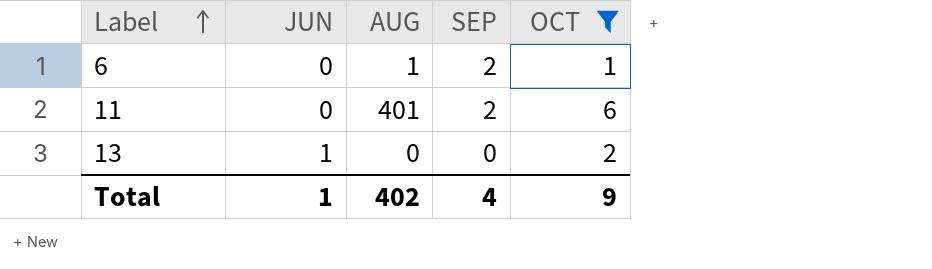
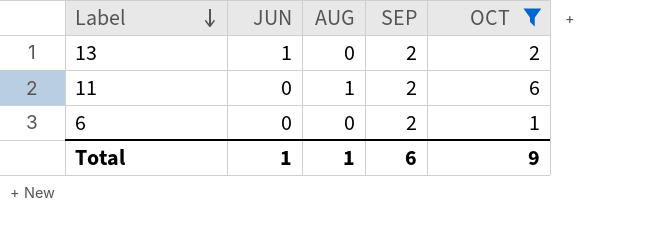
row order: Label ascending -> Label descending
13 | SEP: 0 -> 2
11 | AUG: 401 -> 1
6 | AUG: 1 -> 0
Total | AUG: 402 -> 1
Total | SEP: 4 -> 6

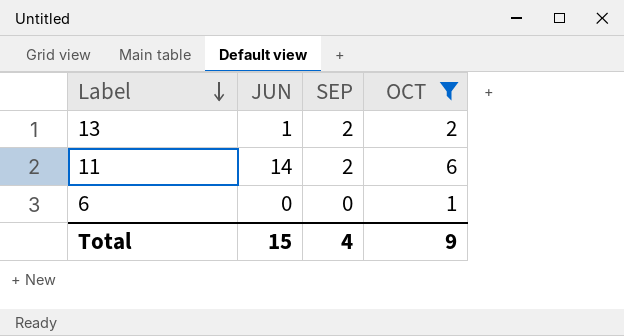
column AUG | position: 3 -> none
11 | JUN: 0 -> 14
6 | SEP: 2 -> 0
Total | JUN: 1 -> 15
Total | SEP: 6 -> 4

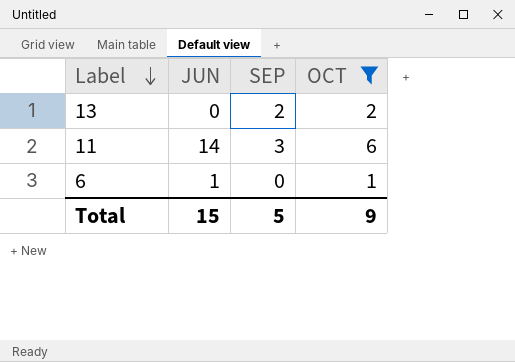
13 | JUN: 1 -> 0
11 | SEP: 2 -> 3
6 | JUN: 0 -> 1
Total | SEP: 4 -> 5

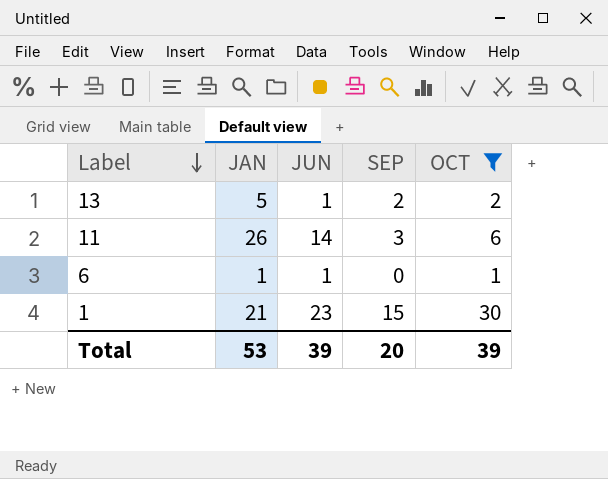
column JAN | position: none -> 2
13 | JUN: 0 -> 1
row 1: none -> 21 | 23 | 15 | 30
Total | JUN: 15 -> 39
Total | SEP: 5 -> 20
Total | OCT: 9 -> 39

